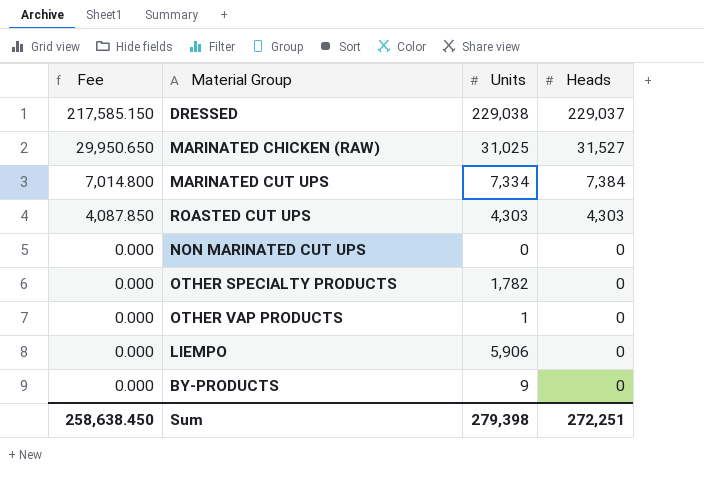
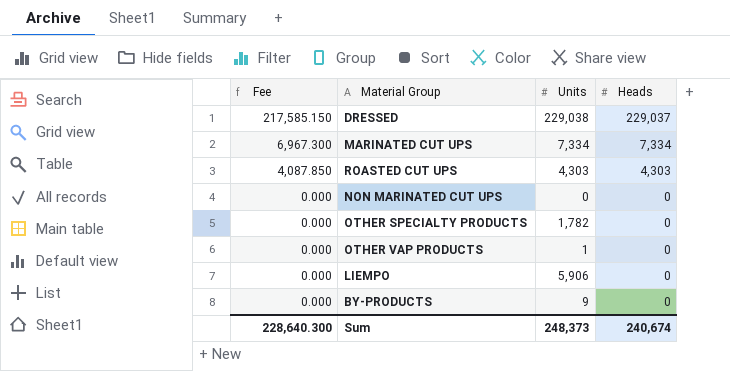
row MARINATED CHICKEN (RAW): 29,950.650 | 31,025 | 31,527 -> none
MARINATED CUT UPS | Fee: 7,014.800 -> 6,967.300
MARINATED CUT UPS | Heads: 7,384 -> 7,334
Sum | Fee: 258,638.450 -> 228,640.300
Sum | Units: 279,398 -> 248,373
Sum | Heads: 272,251 -> 240,674

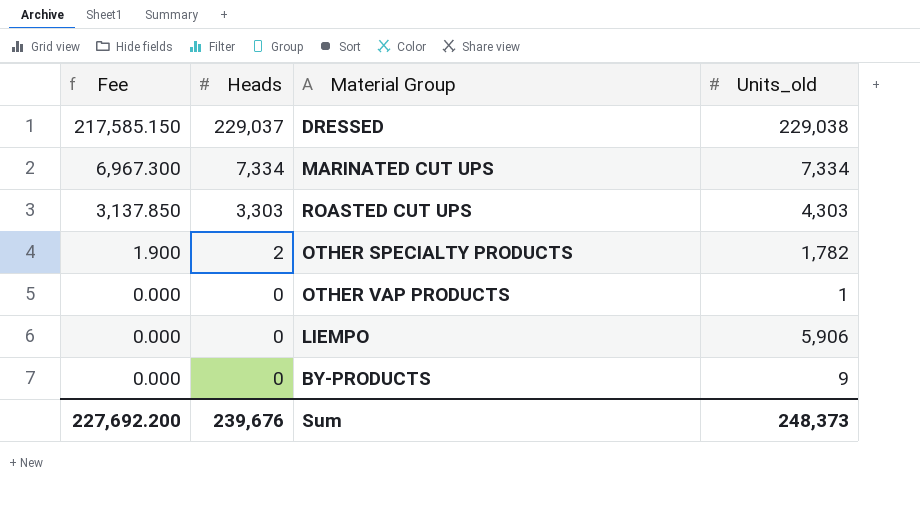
column Heads | position: 4 -> 2
column name: Units -> Units_old
row NON MARINATED CUT UPS: 0.000 | 0 | 0 -> none
ROASTED CUT UPS | Fee: 4,087.850 -> 3,137.850
ROASTED CUT UPS | Heads: 4,303 -> 3,303
OTHER SPECIALTY PRODUCTS | Fee: 0.000 -> 1.900
OTHER SPECIALTY PRODUCTS | Heads: 0 -> 2
Sum | Fee: 228,640.300 -> 227,692.200
Sum | Heads: 240,674 -> 239,676

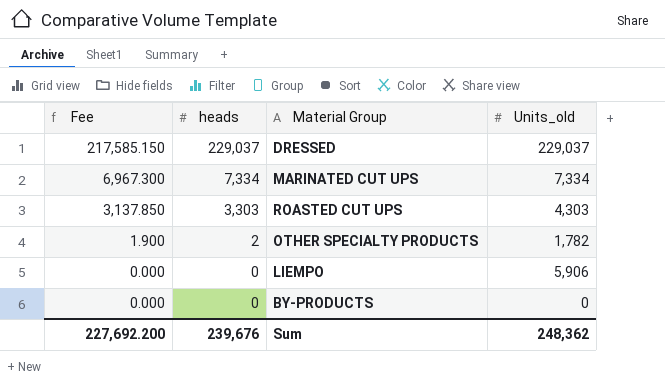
column name: Heads -> heads
row OTHER VAP PRODUCTS: 0.000 | 0 | 1 -> none
DRESSED | Units_old: 229,038 -> 229,037
BY-PRODUCTS | Units_old: 9 -> 0
Sum | Units_old: 248,373 -> 248,362

